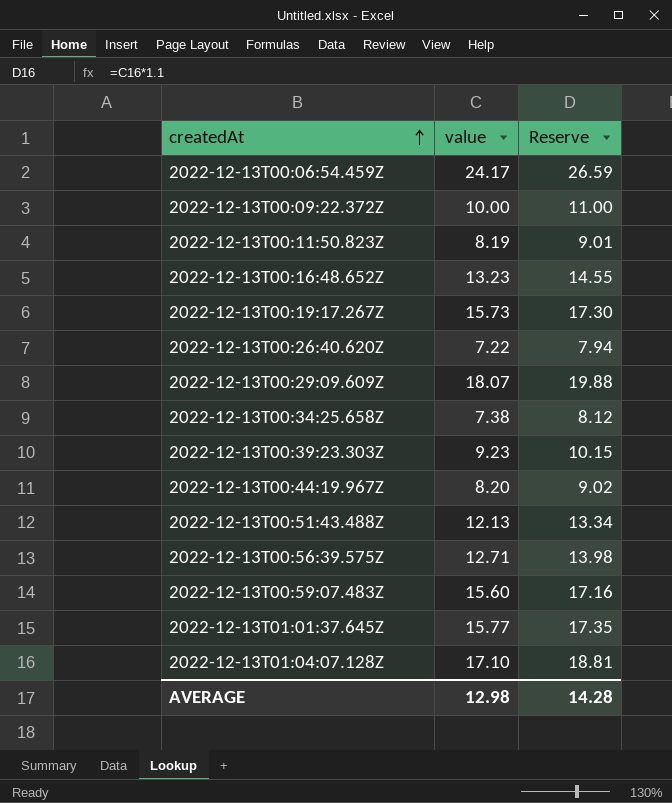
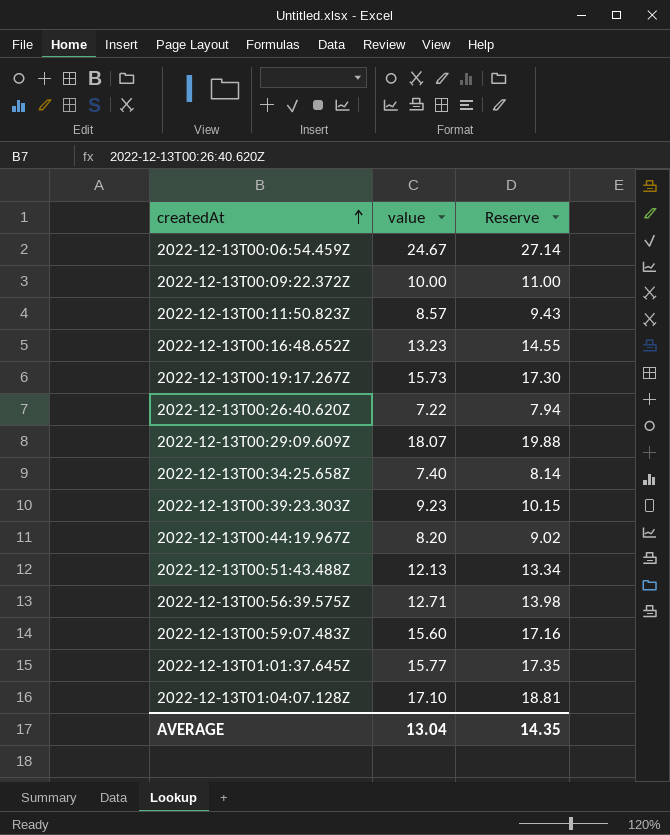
2022-12-13T00:06:54.459Z | value: 24.17 -> 24.67
2022-12-13T00:06:54.459Z | Reserve: 26.59 -> 27.14
2022-12-13T00:11:50.823Z | value: 8.19 -> 8.57
2022-12-13T00:11:50.823Z | Reserve: 9.01 -> 9.43
2022-12-13T00:34:25.658Z | value: 7.38 -> 7.40
2022-12-13T00:34:25.658Z | Reserve: 8.12 -> 8.14
AVERAGE | value: 12.98 -> 13.04
AVERAGE | Reserve: 14.28 -> 14.35

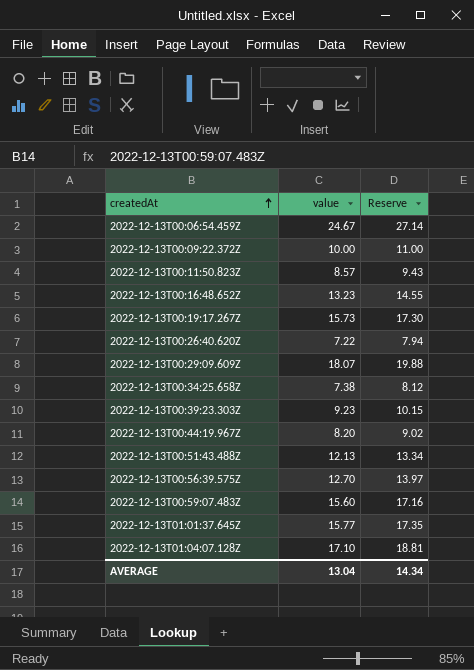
2022-12-13T00:34:25.658Z | value: 7.40 -> 7.38
2022-12-13T00:34:25.658Z | Reserve: 8.14 -> 8.12
2022-12-13T00:56:39.575Z | value: 12.71 -> 12.70
2022-12-13T00:56:39.575Z | Reserve: 13.98 -> 13.97
AVERAGE | Reserve: 14.35 -> 14.34

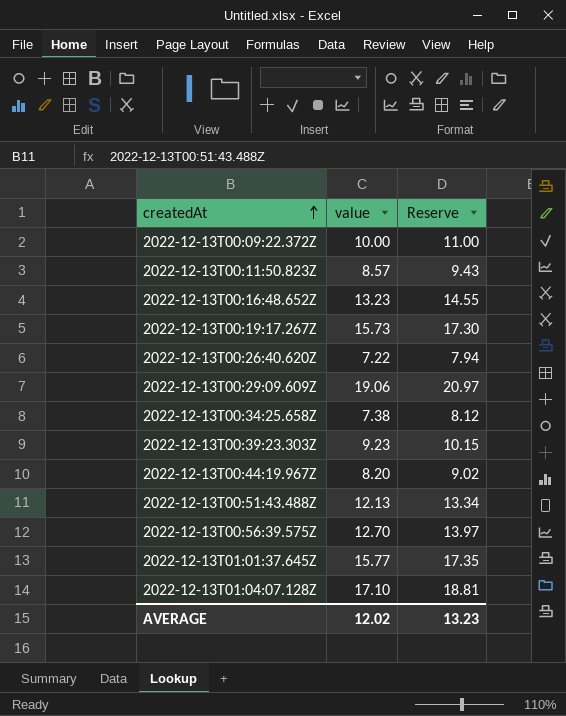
row 2022-12-13T00:06:54.459Z: 24.67 | 27.14 -> none
row 2022-12-13T00:59:07.483Z: 15.60 | 17.16 -> none
2022-12-13T00:29:09.609Z | value: 18.07 -> 19.06
2022-12-13T00:29:09.609Z | Reserve: 19.88 -> 20.97
AVERAGE | value: 13.04 -> 12.02
AVERAGE | Reserve: 14.34 -> 13.23

